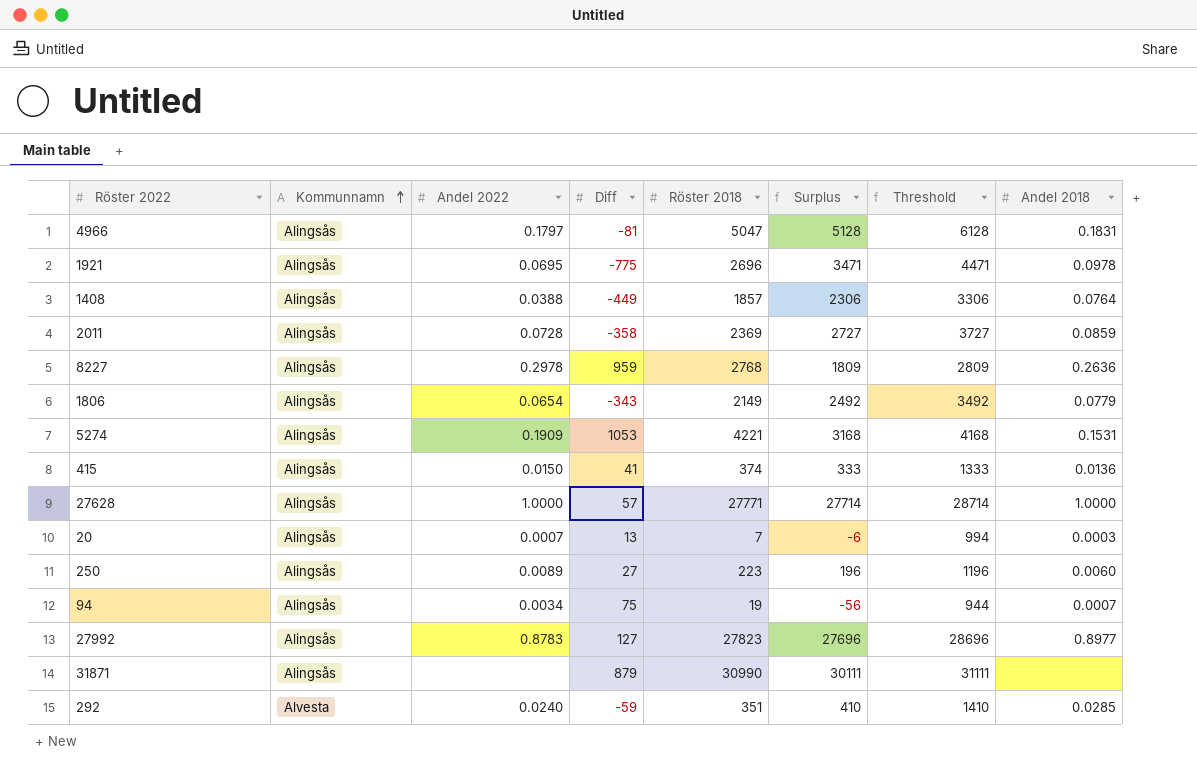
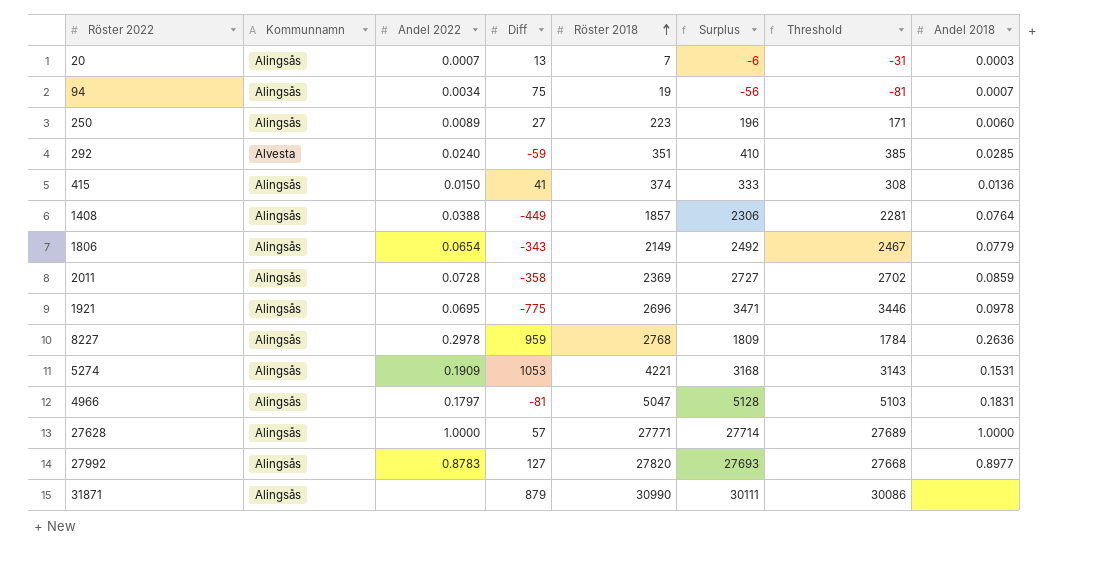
row order: Kommunnamn ascending -> Röster 2018 ascending
column Threshold | formula: [Surplus] + 1000 -> [Surplus] - 25
27992 | Röster 2018: 27823 -> 27820
27992 | Surplus: 27696 -> 27693

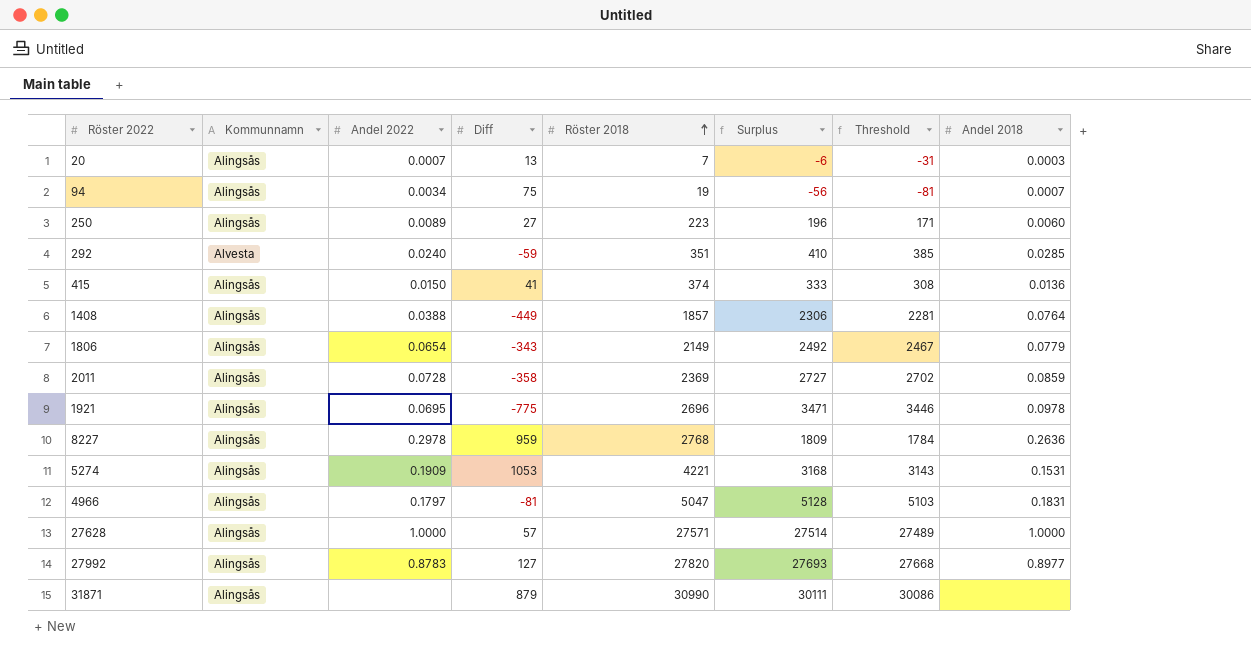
27628 | Röster 2018: 27771 -> 27571
27628 | Surplus: 27714 -> 27514
27628 | Threshold: 27689 -> 27489

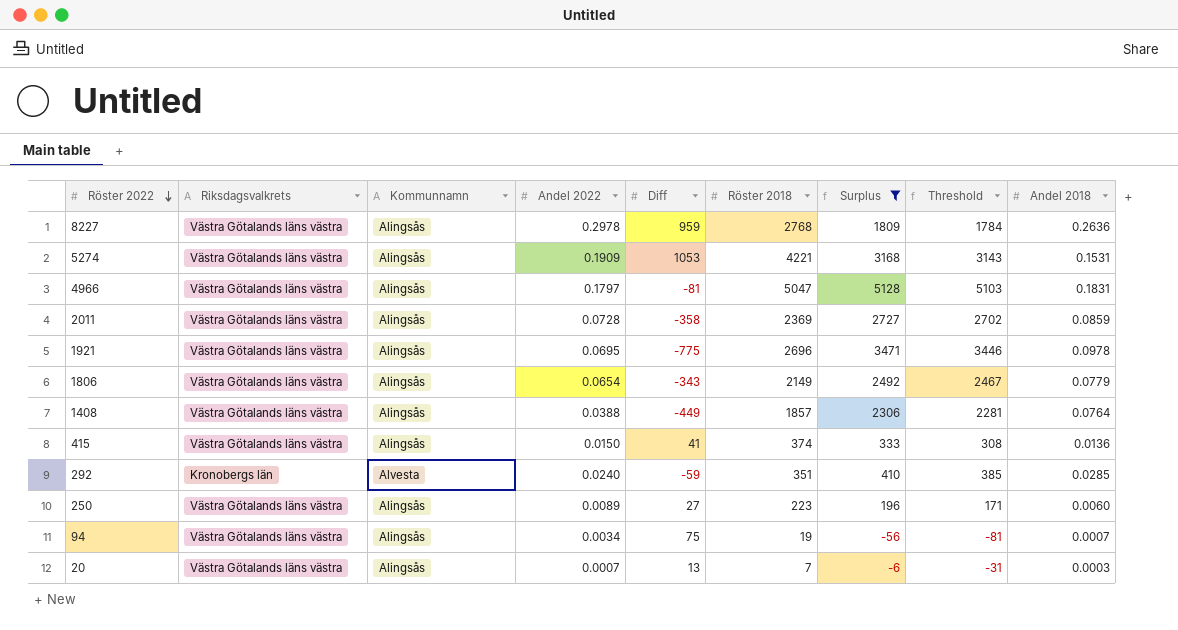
filter: none -> Surplus <= 5128
row order: Röster 2018 ascending -> Röster 2022 descending
column Riksdagsvalkrets | position: none -> 2

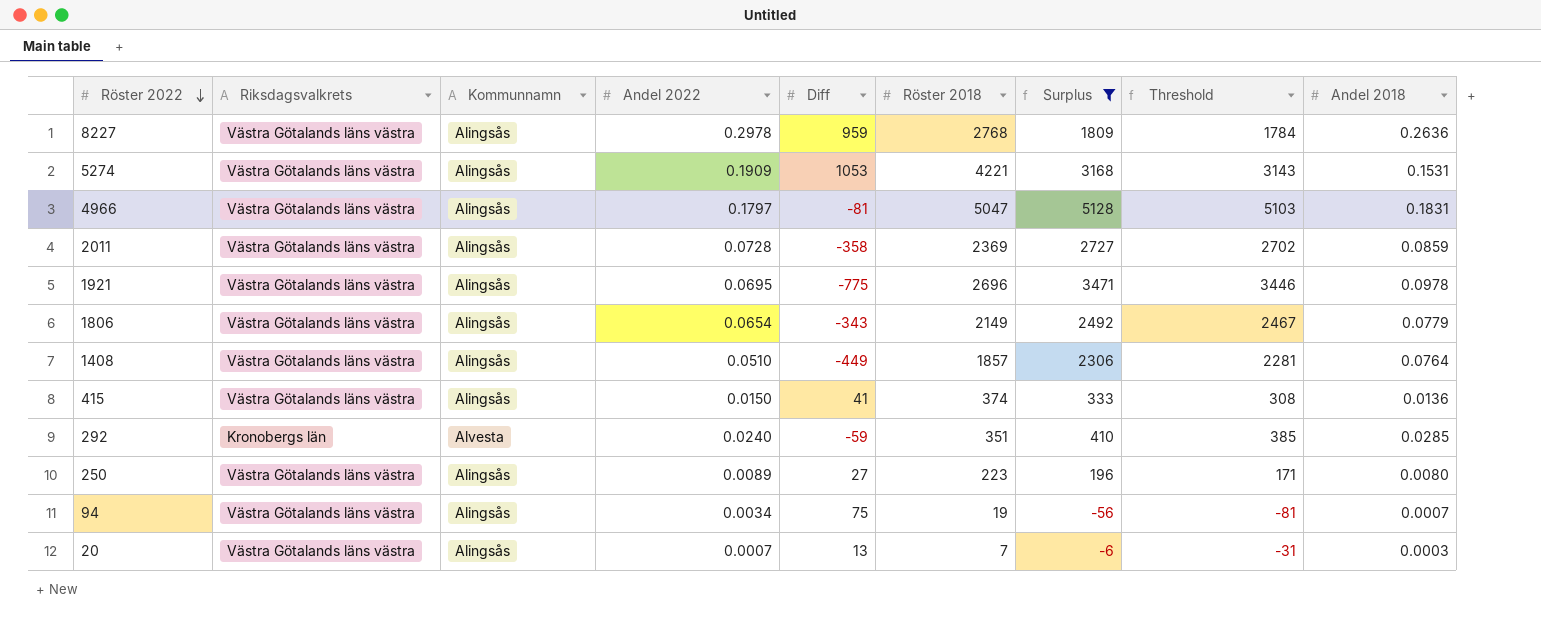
1408 | Andel 2022: 0.0388 -> 0.0510
250 | Andel 2018: 0.0060 -> 0.0080

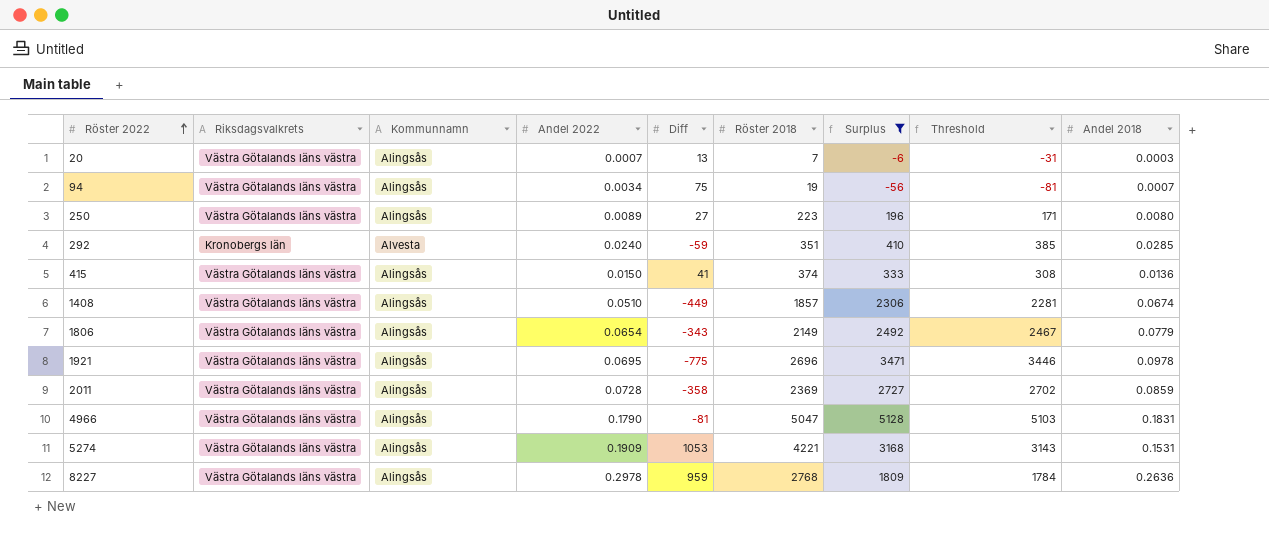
row order: Röster 2022 descending -> Röster 2022 ascending
1408 | Andel 2018: 0.0764 -> 0.0674
4966 | Andel 2022: 0.1797 -> 0.1790

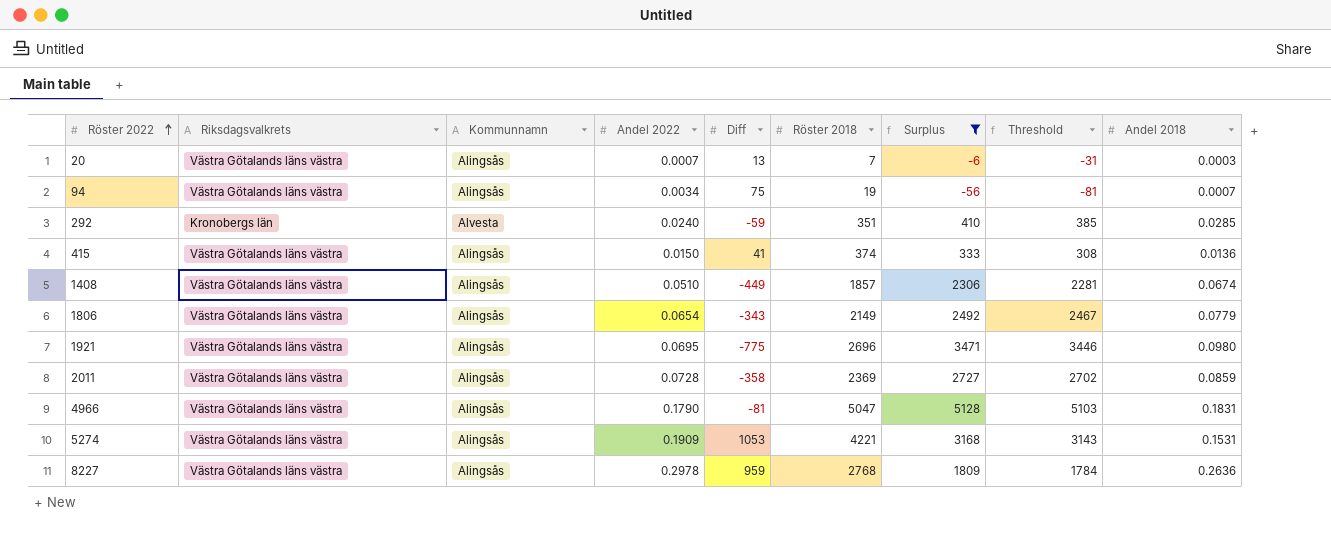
row 250: Västra Götalands läns västra | Alingsås | 0.0089 | 27 | 223 | 196 | 171 | 0.0080 -> none
1921 | Andel 2018: 0.0978 -> 0.0980

